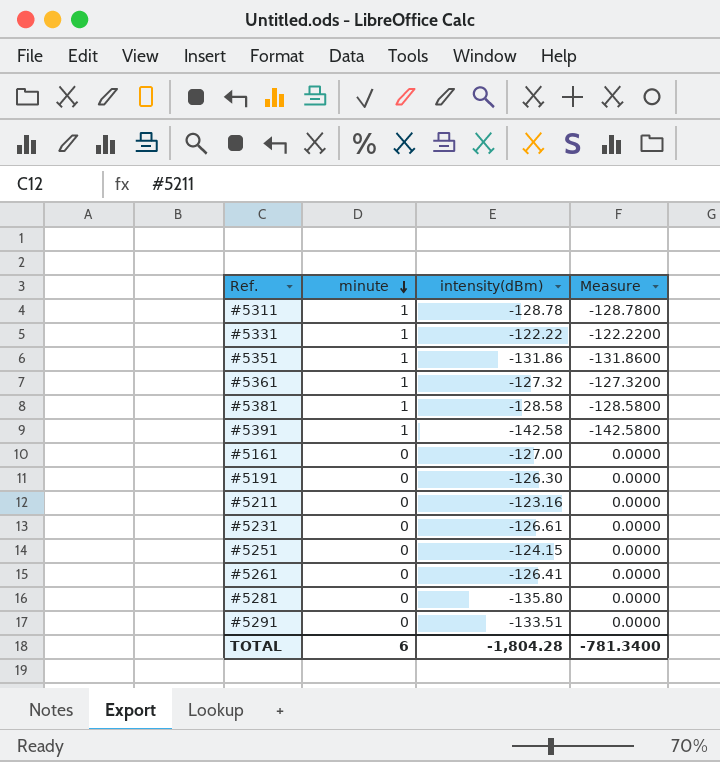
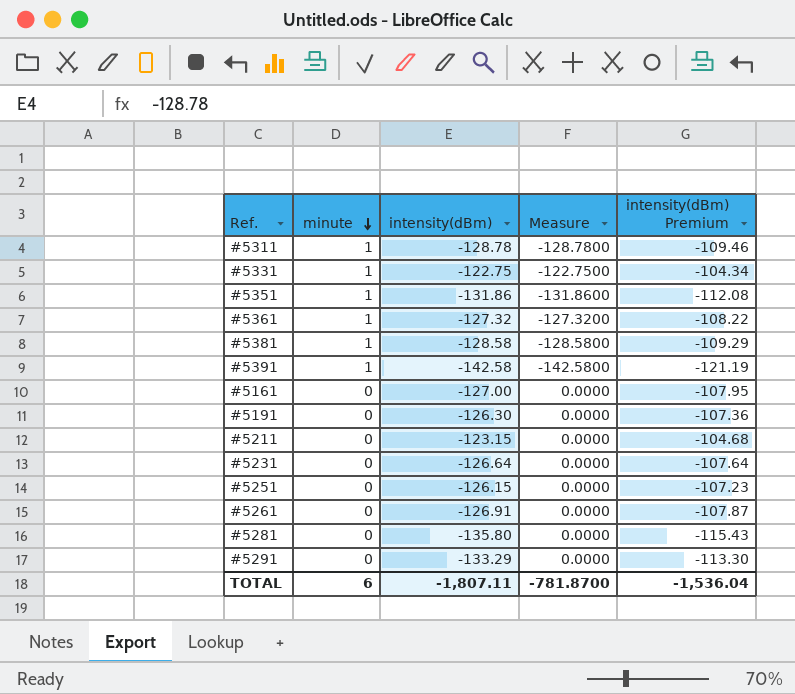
column intensity(dBm) Premium | formula: none -> [intensity(dBm)] * 0.85
#5331 | intensity(dBm): -122.22 -> -122.75
#5331 | Measure: -122.2200 -> -122.7500
#5211 | intensity(dBm): -123.16 -> -123.15
#5231 | intensity(dBm): -126.61 -> -126.64
#5251 | intensity(dBm): -124.15 -> -126.15
#5261 | intensity(dBm): -126.41 -> -126.91
#5291 | intensity(dBm): -133.51 -> -133.29
TOTAL | intensity(dBm): -1,804.28 -> -1,807.11
TOTAL | Measure: -781.3400 -> -781.8700

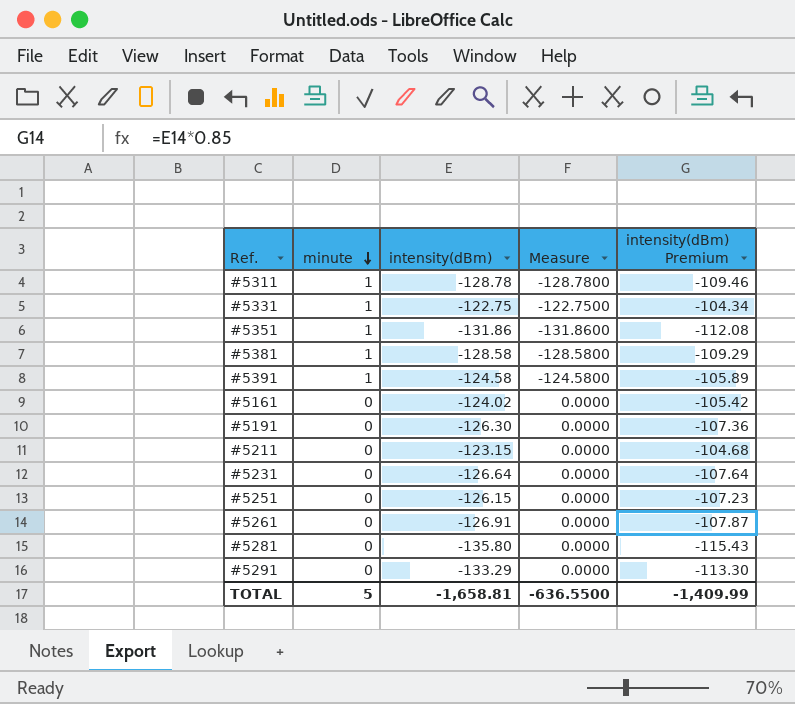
row #5361: 1 | -127.32 | -127.3200 | -108.22 -> none
#5391 | intensity(dBm): -142.58 -> -124.58
#5391 | Measure: -142.5800 -> -124.5800
#5391 | intensity(dBm) Premium: -121.19 -> -105.89
#5161 | intensity(dBm): -127.00 -> -124.02
#5161 | intensity(dBm) Premium: -107.95 -> -105.42
TOTAL | minute: 6 -> 5
TOTAL | intensity(dBm): -1,807.11 -> -1,658.81
TOTAL | Measure: -781.8700 -> -636.5500
TOTAL | intensity(dBm) Premium: -1,536.04 -> -1,409.99

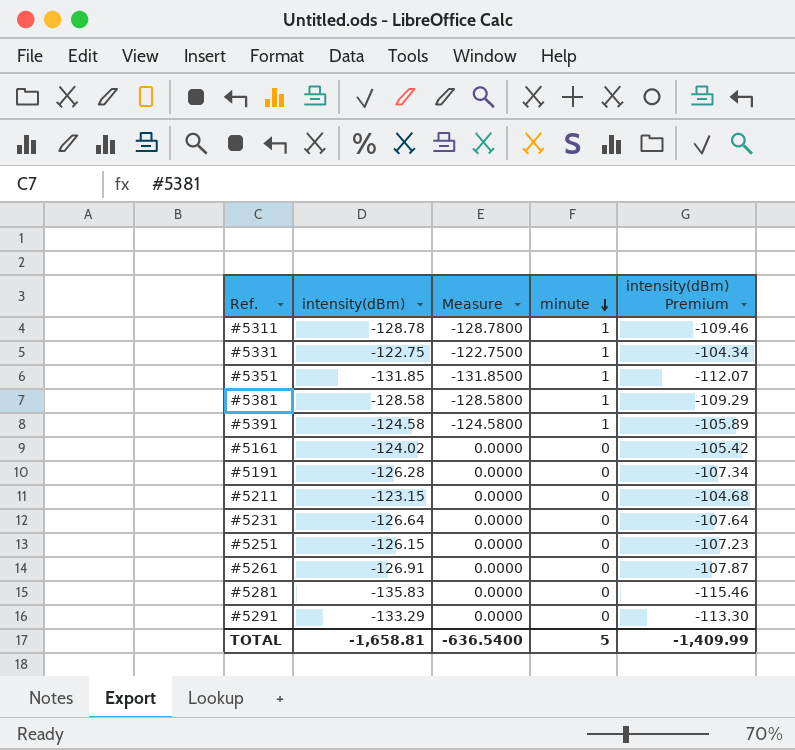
column minute | position: 2 -> 4
#5351 | intensity(dBm): -131.86 -> -131.85
#5351 | Measure: -131.8600 -> -131.8500
#5351 | intensity(dBm) Premium: -112.08 -> -112.07
#5191 | intensity(dBm): -126.30 -> -126.28
#5191 | intensity(dBm) Premium: -107.36 -> -107.34
#5281 | intensity(dBm): -135.80 -> -135.83
#5281 | intensity(dBm) Premium: -115.43 -> -115.46
TOTAL | Measure: -636.5500 -> -636.5400

